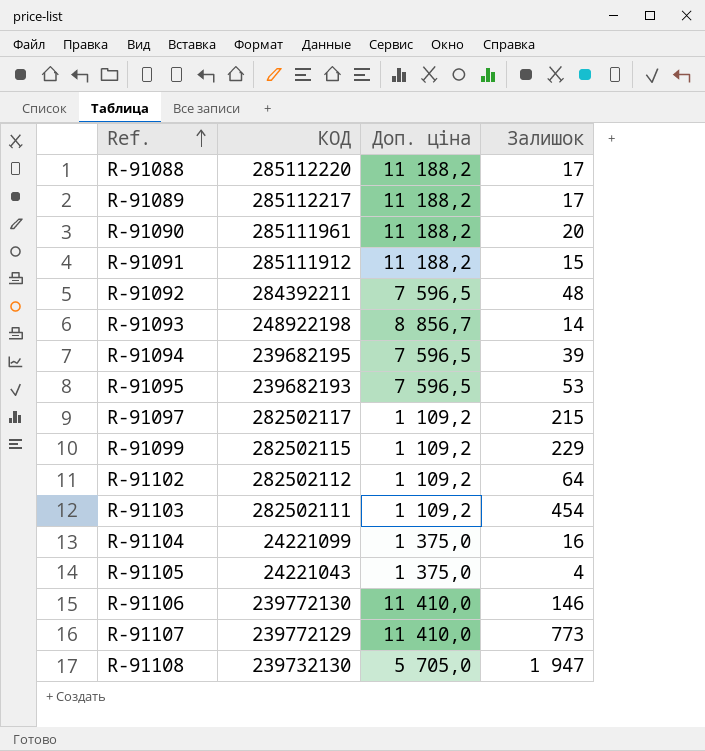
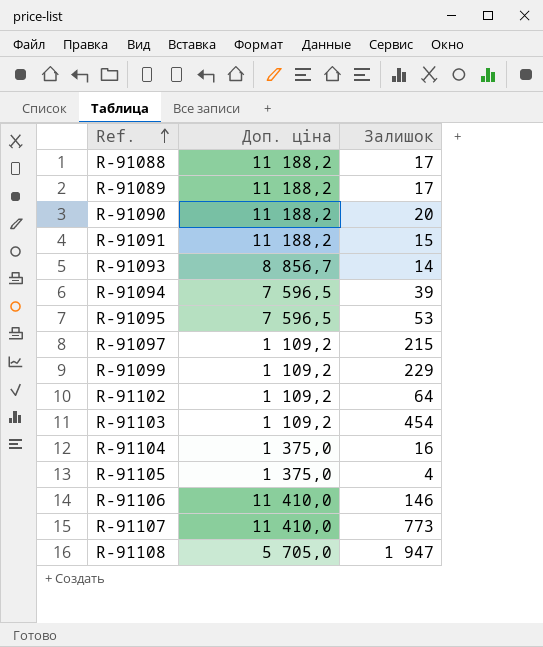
column КОД | position: 2 -> none
row R-91092: 284392211 | 7 596,5 | 48 -> none

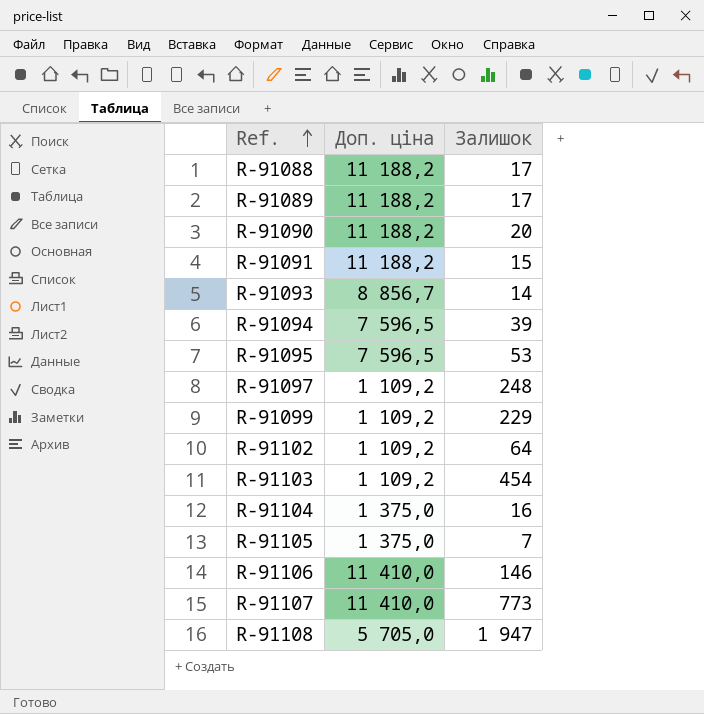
R-91097 | Залишок: 215 -> 248
R-91105 | Залишок: 4 -> 7

